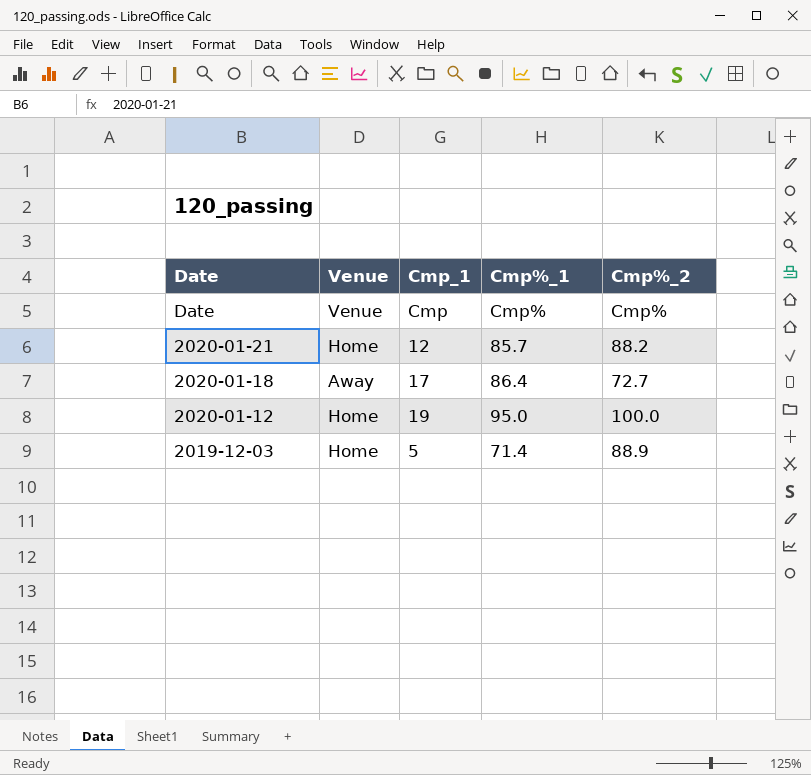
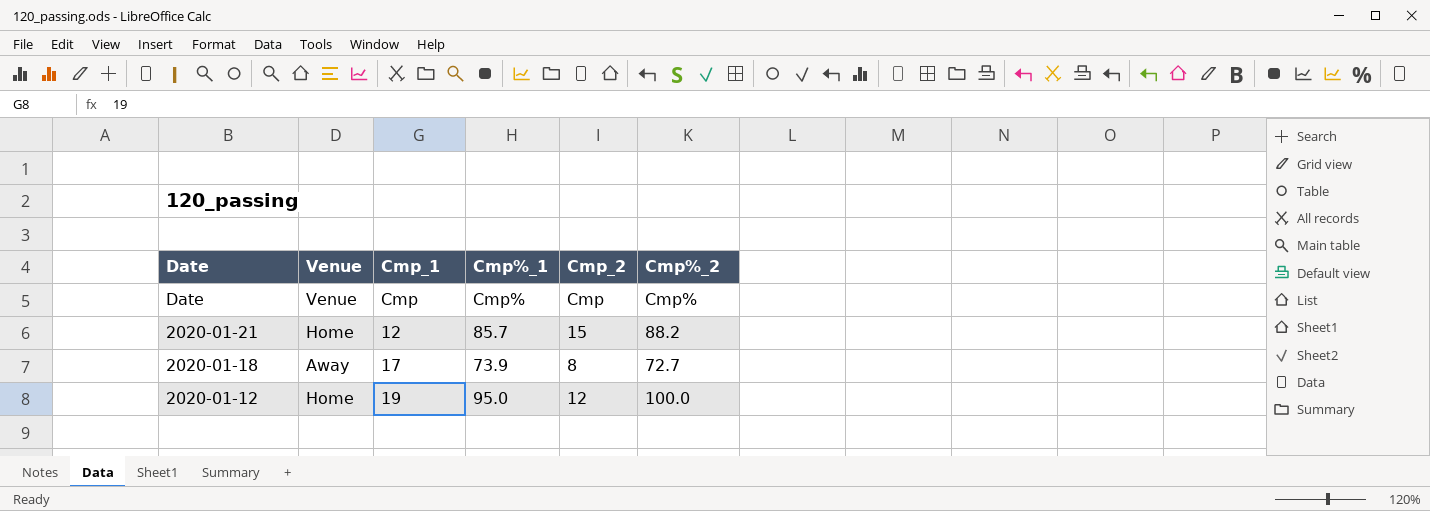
column Cmp_2 | position: none -> 5
row 2019-12-03: Home | 5 | 71.4 | 88.9 -> none
2020-01-18 | Cmp%_1: 86.4 -> 73.9

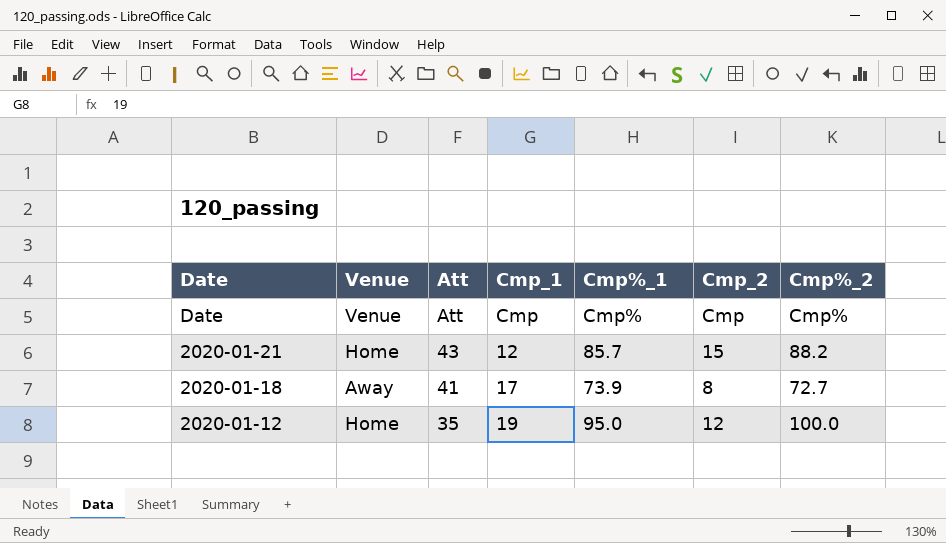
column Att | position: none -> 3

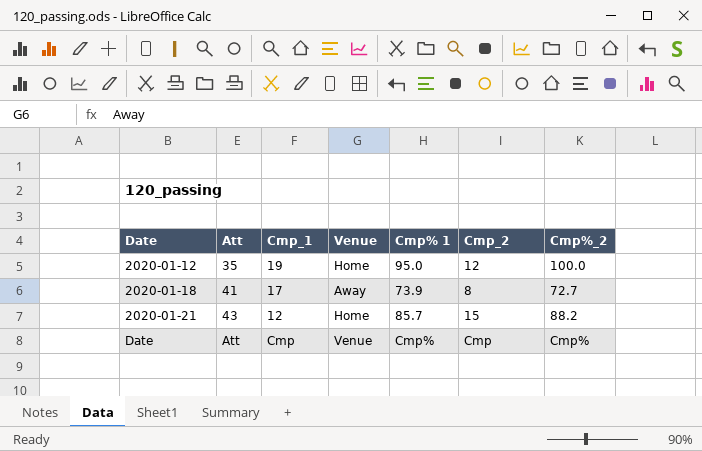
row order: Date descending -> Date ascending
column Venue | position: 2 -> 4
column name: Cmp%_1 -> Cmp% 1

